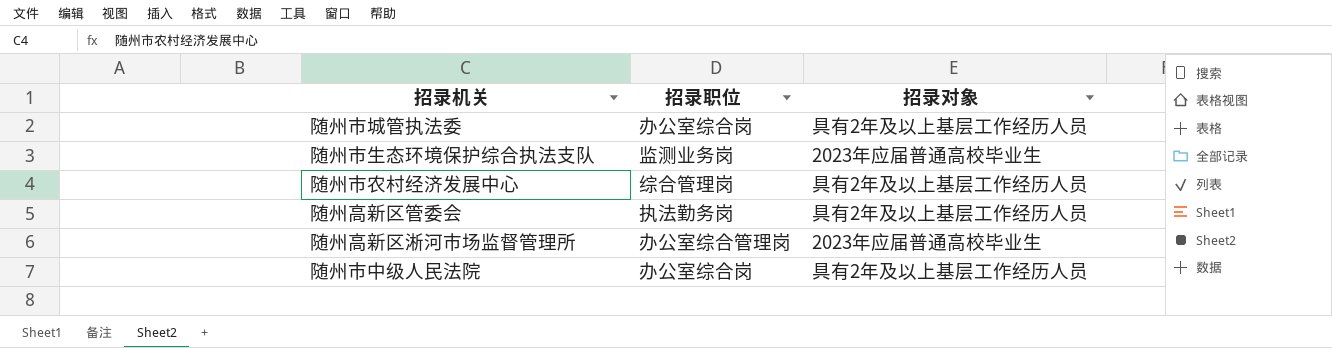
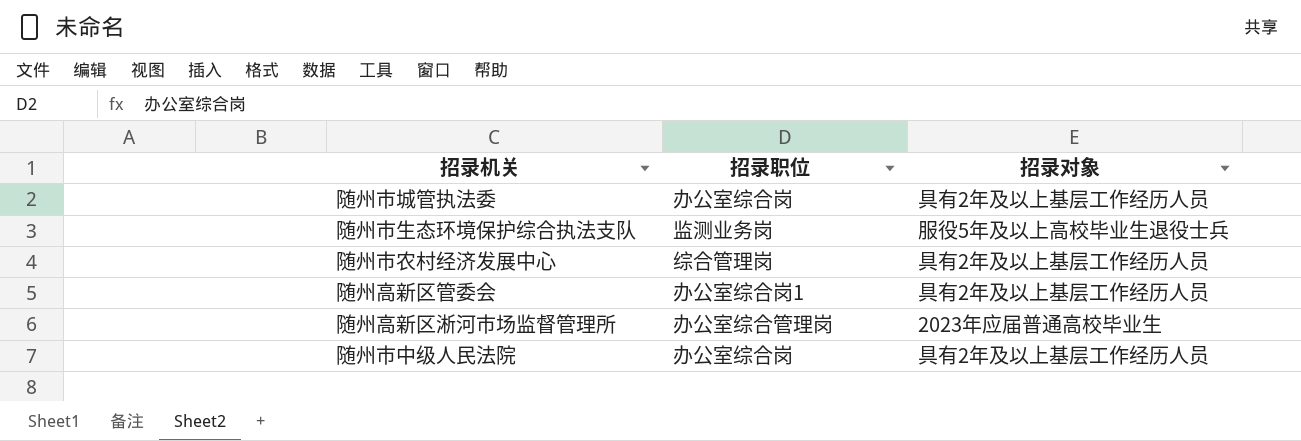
随州市生态环境保护综合执法支队 | 招录对象: 2023年应届普通高校毕业生 -> 服役5年及以上高校毕业生退役士兵
随州高新区管委会 | 招录职位: 执法勤务岗 -> 办公室综合岗1

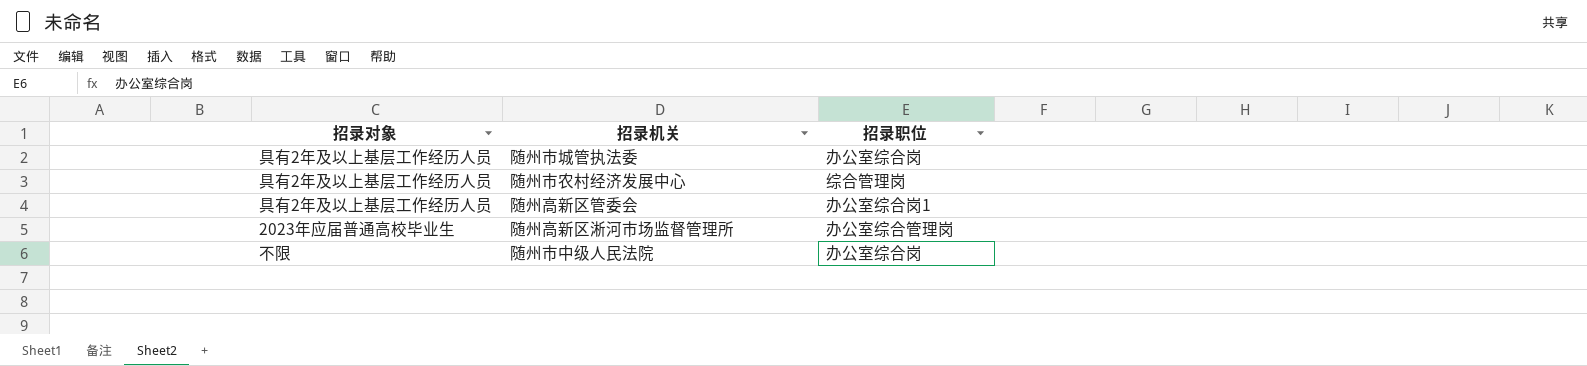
column 招录对象 | position: 3 -> 1
row 随州市生态环境保护综合执法支队: 监测业务岗 | 服役5年及以上高校毕业生退役士兵 -> none
随州市中级人民法院 | 招录对象: 具有2年及以上基层工作经历人员 -> 不限

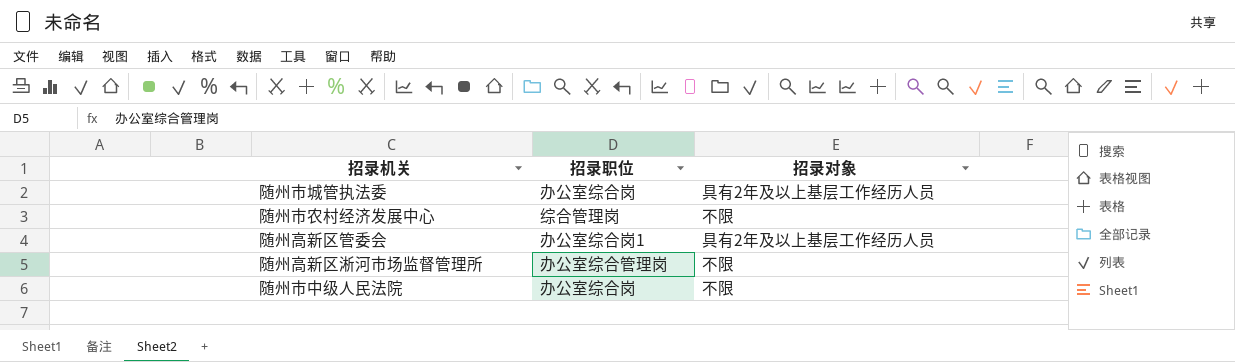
column 招录对象 | position: 1 -> 3
随州市农村经济发展中心 | 招录对象: 具有2年及以上基层工作经历人员 -> 不限
随州高新区淅河市场监督管理所 | 招录对象: 2023年应届普通高校毕业生 -> 不限

